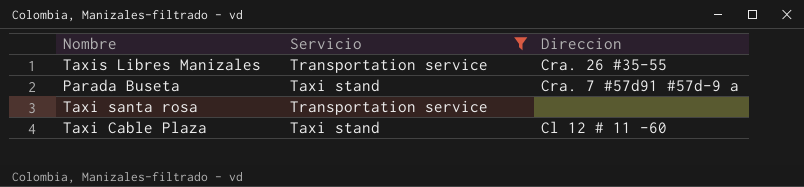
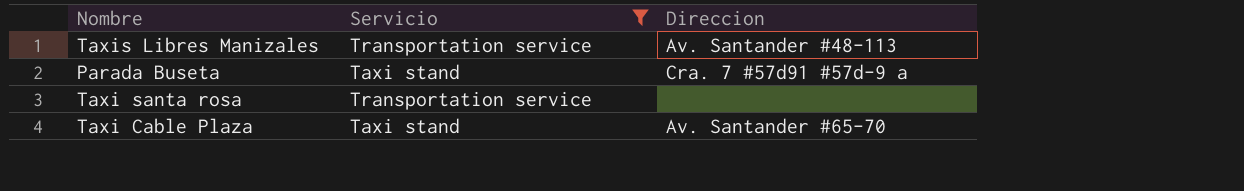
Taxis Libres Manizales | Direccion: Cra. 26 #35-55 -> Av. Santander #48-113
Taxi Cable Plaza | Direccion: Cl 12 # 11 -60 -> Av. Santander #65-70

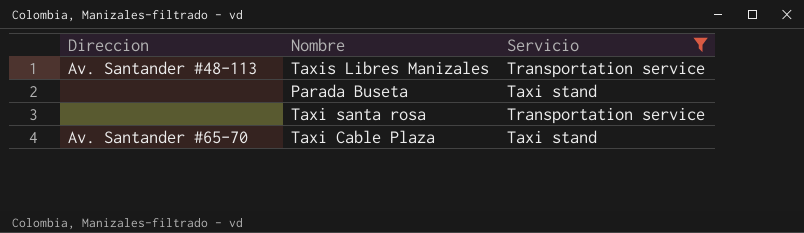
column Direccion | position: 3 -> 1
Parada Buseta | Direccion: Cra. 7 #57d91 #57d-9 a -> none

